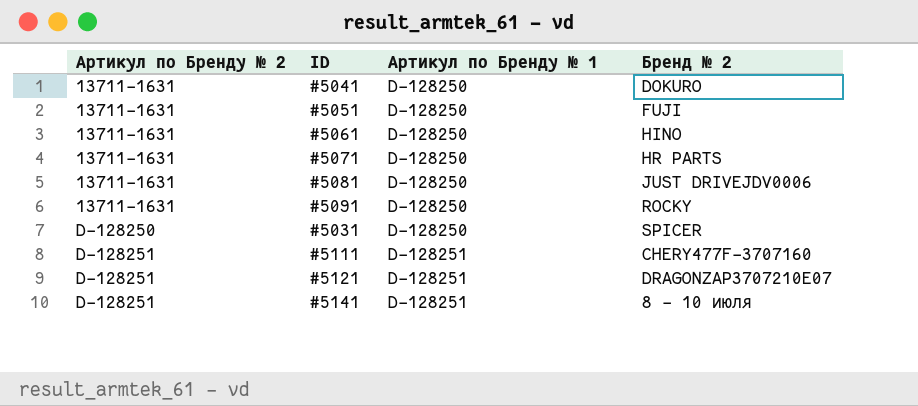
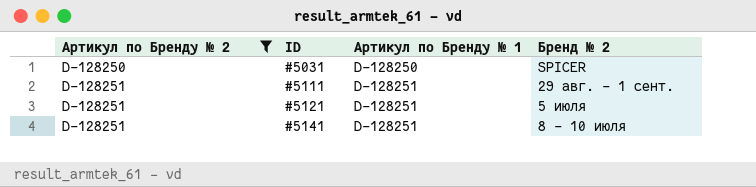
filter: none -> Артикул по Бренду № 2 != 13711-1631
#5111 | Бренд № 2: CHERY477F-3707160 -> 29 авг. - 1 сент.
#5121 | Бренд № 2: DRAGONZAP3707210E07 -> 5 июля

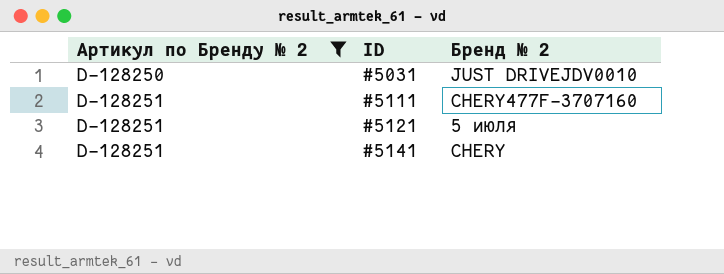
column Артикул по Бренду № 1 | position: 3 -> none
#5031 | Бренд № 2: SPICER -> JUST DRIVEJDV0010
#5111 | Бренд № 2: 29 авг. - 1 сент. -> CHERY477F-3707160
#5141 | Бренд № 2: 8 - 10 июля -> CHERY

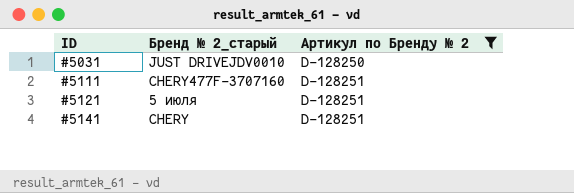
column name: Бренд № 2 -> Бренд № 2_старый
column Артикул по Бренду № 2 | position: 1 -> 3

